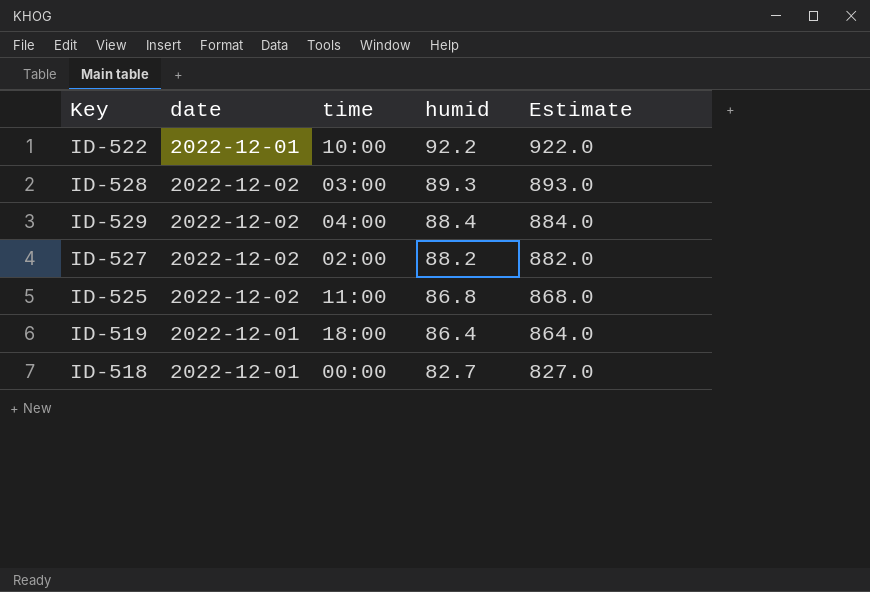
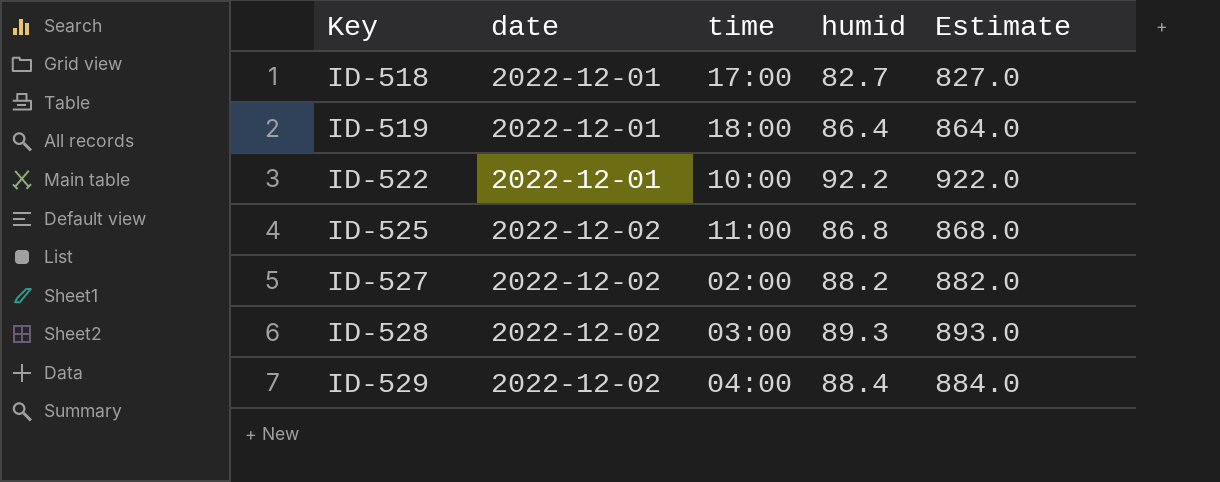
row order: humid descending -> Key ascending
ID-518 | time: 00:00 -> 17:00

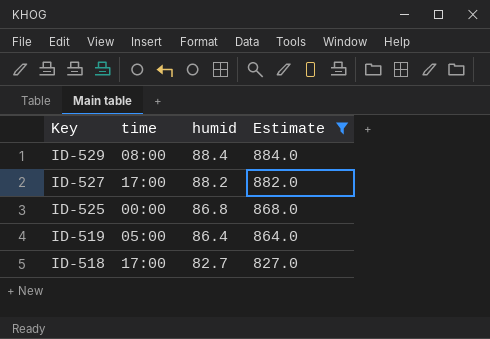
filter: none -> Estimate <= 884.0
row order: Key ascending -> Key descending
column date | position: 2 -> none
ID-529 | time: 04:00 -> 08:00
ID-527 | time: 02:00 -> 17:00
ID-525 | time: 11:00 -> 00:00
ID-519 | time: 18:00 -> 05:00

